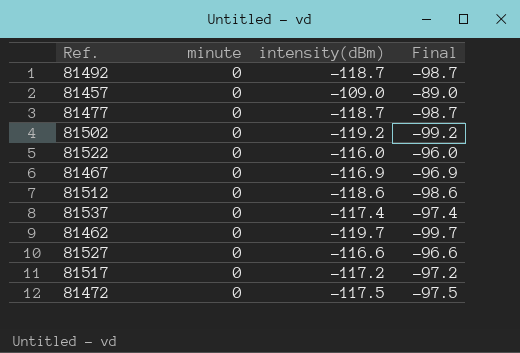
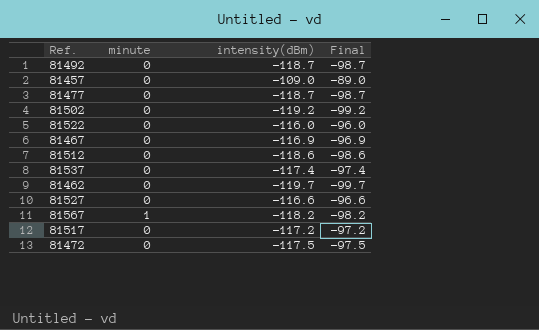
row 81567: none -> 1 | -118.2 | -98.2

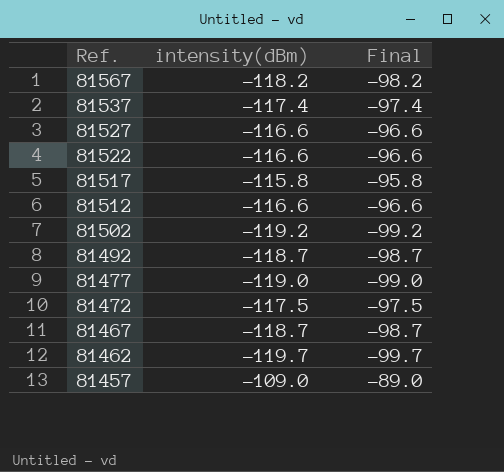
row order: none -> Ref. descending
column minute | position: 2 -> none
81522 | intensity(dBm): -116.0 -> -116.6
81522 | Final: -96.0 -> -96.6
81517 | intensity(dBm): -117.2 -> -115.8
81517 | Final: -97.2 -> -95.8
81512 | intensity(dBm): -118.6 -> -116.6
81512 | Final: -98.6 -> -96.6
81477 | intensity(dBm): -118.7 -> -119.0
81477 | Final: -98.7 -> -99.0
81467 | intensity(dBm): -116.9 -> -118.7
81467 | Final: -96.9 -> -98.7

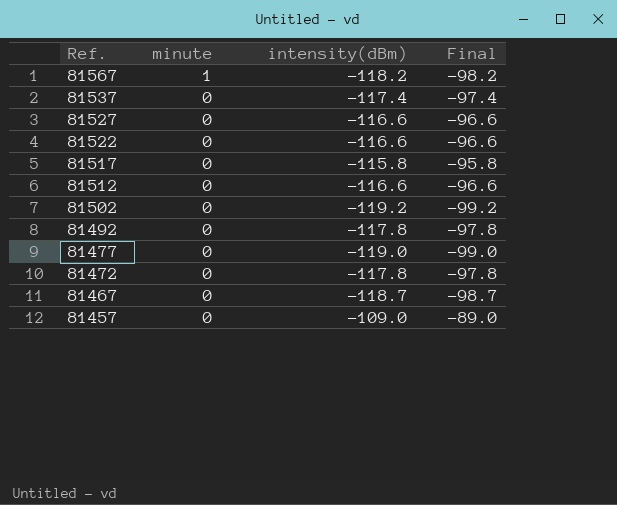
column minute | position: none -> 2
row 81462: -119.7 | -99.7 -> none
81492 | intensity(dBm): -118.7 -> -117.8
81492 | Final: -98.7 -> -97.8
81472 | intensity(dBm): -117.5 -> -117.8
81472 | Final: -97.5 -> -97.8

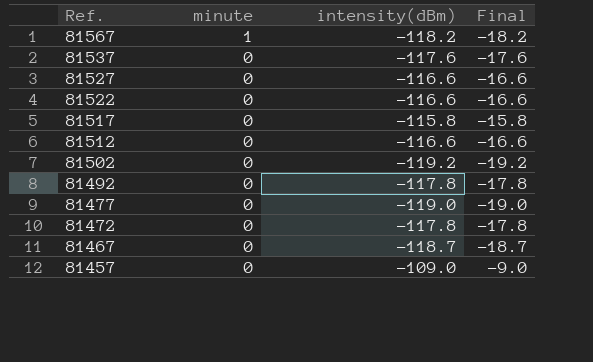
column Final | formula: [intensity(dBm)] + 20 -> [intensity(dBm)] + 100
81537 | intensity(dBm): -117.4 -> -117.6

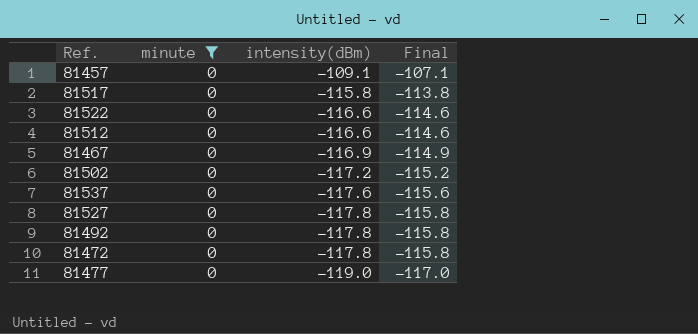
filter: none -> minute = 0
row order: Ref. descending -> intensity(dBm) descending
column Final | formula: [intensity(dBm)] + 100 -> [intensity(dBm)] + 2
81457 | intensity(dBm): -109.0 -> -109.1
81467 | intensity(dBm): -118.7 -> -116.9
81502 | intensity(dBm): -119.2 -> -117.2
81527 | intensity(dBm): -116.6 -> -117.8

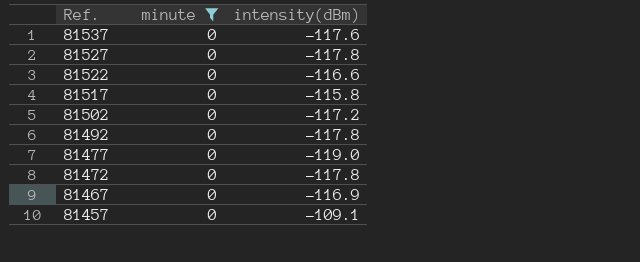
row order: intensity(dBm) descending -> Ref. descending
column Final | formula: [intensity(dBm)] + 2 -> none
row 81512: 0 | -116.6 | -114.6 -> none

